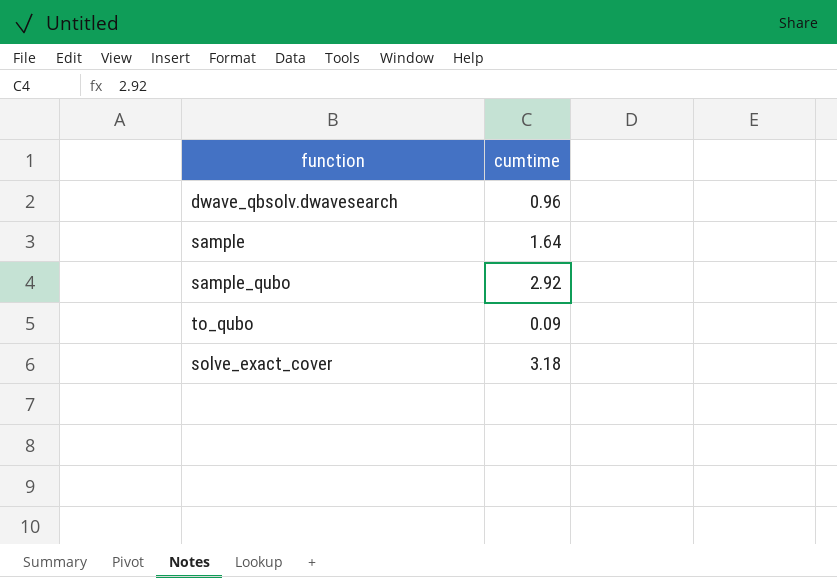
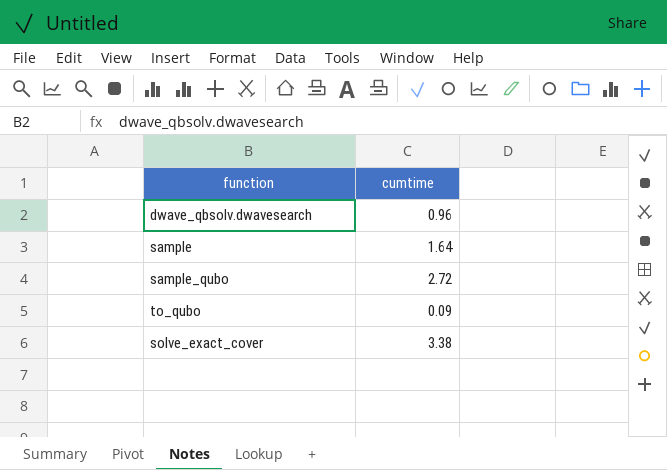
sample_qubo | cumtime: 2.92 -> 2.72
solve_exact_cover | cumtime: 3.18 -> 3.38

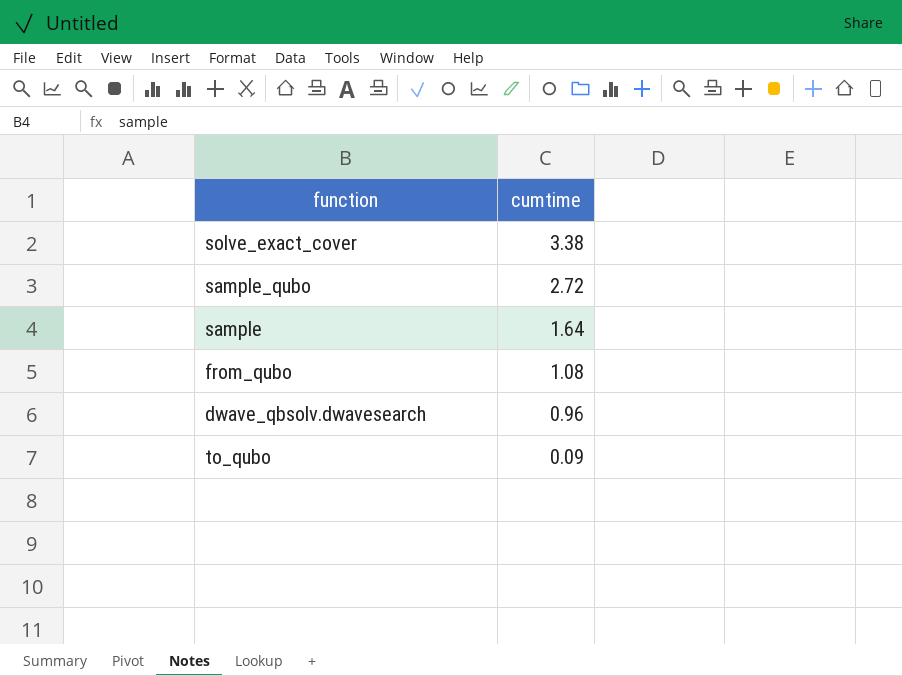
row order: none -> cumtime descending
row from_qubo: none -> 1.08

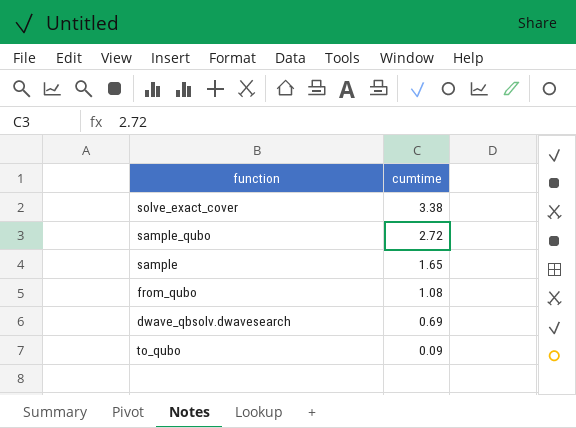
sample | cumtime: 1.64 -> 1.65
dwave_qbsolv.dwavesearch | cumtime: 0.96 -> 0.69

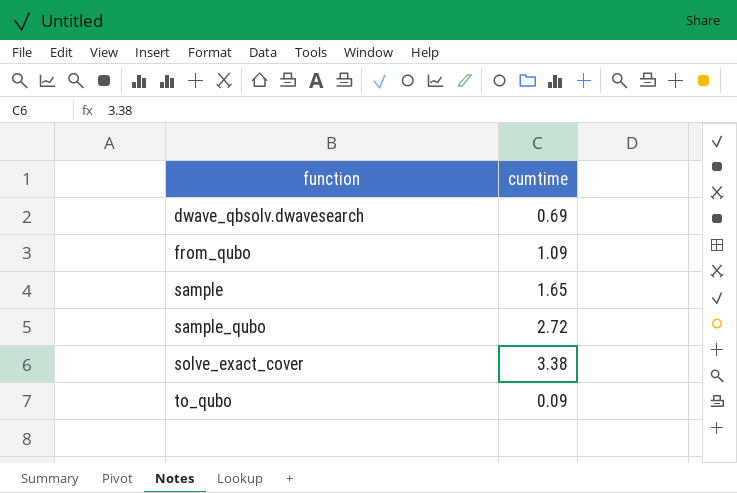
row order: cumtime descending -> function ascending
from_qubo | cumtime: 1.08 -> 1.09

